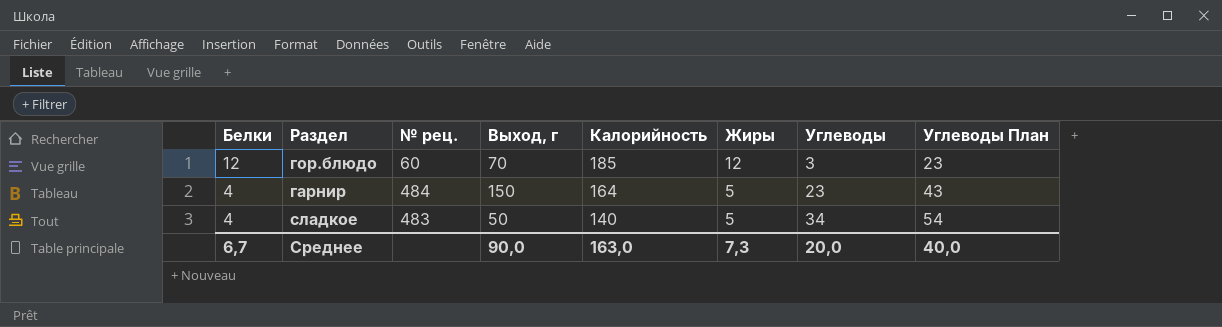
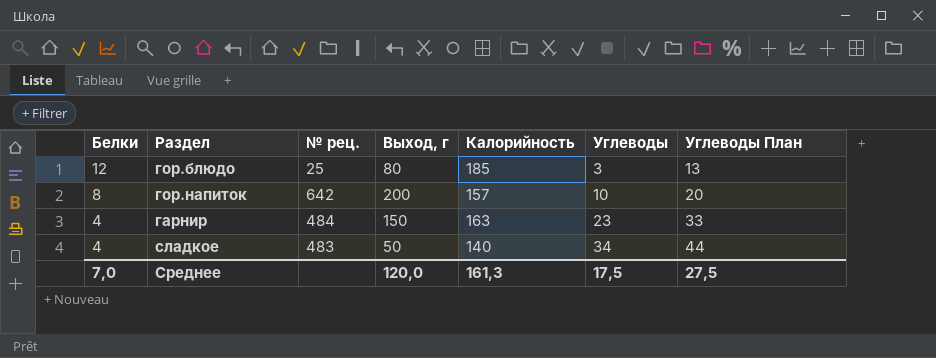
column Жиры | position: 6 -> none
column Углеводы План | formula: [Углеводы] + 20 -> [Углеводы] + 10
гор.блюдо | № рец.: 60 -> 25
гор.блюдо | Выход, г: 70 -> 80
row гор.напиток: none -> 8 | 642 | 200 | 157 | 10 | 20
гарнир | Калорийность: 164 -> 163
Среднее | Белки: 6,7 -> 7,0
Среднее | Выход, г: 90,0 -> 120,0
Среднее | Калорийность: 163,0 -> 161,3
Среднее | Углеводы: 20,0 -> 17,5
Среднее | Углеводы План: 40,0 -> 27,5

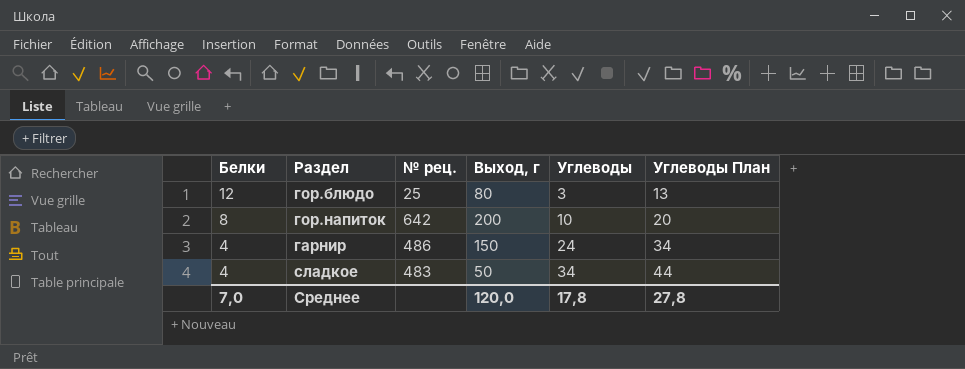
column Калорийность | position: 5 -> none
гарнир | № рец.: 484 -> 486
гарнир | Углеводы: 23 -> 24
гарнир | Углеводы План: 33 -> 34
Среднее | Углеводы: 17,5 -> 17,8
Среднее | Углеводы План: 27,5 -> 27,8

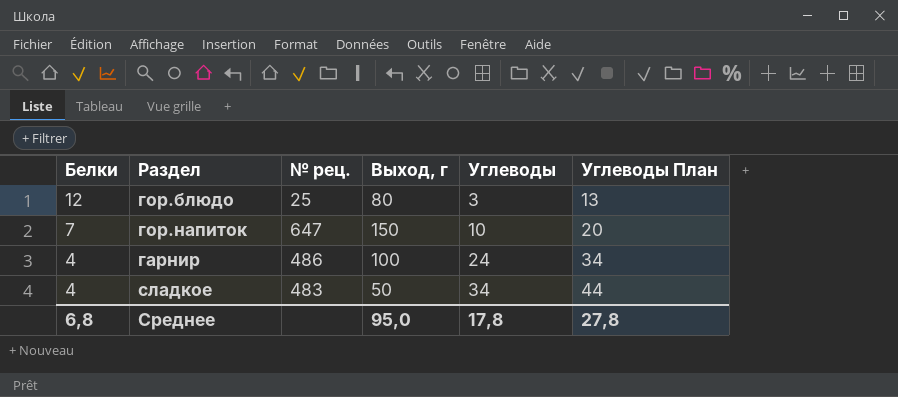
гор.напиток | Белки: 8 -> 7
гор.напиток | № рец.: 642 -> 647
гор.напиток | Выход, г: 200 -> 150
гарнир | Выход, г: 150 -> 100
Среднее | Белки: 7,0 -> 6,8
Среднее | Выход, г: 120,0 -> 95,0

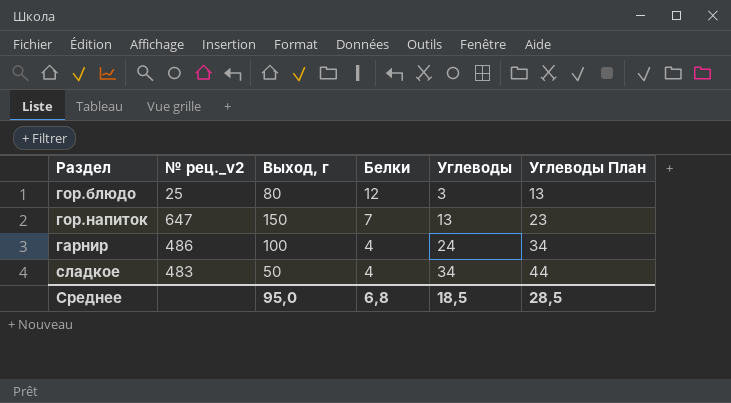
column name: № рец. -> № рец._v2
column Белки | position: 1 -> 4
гор.напиток | Углеводы: 10 -> 13
гор.напиток | Углеводы План: 20 -> 23
Среднее | Углеводы: 17,8 -> 18,5
Среднее | Углеводы План: 27,8 -> 28,5

